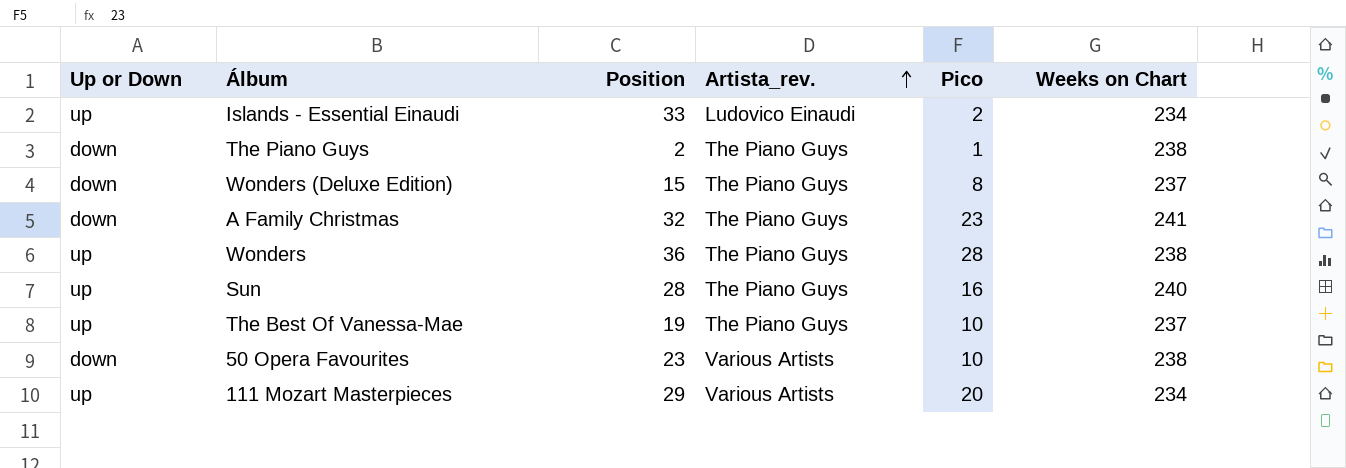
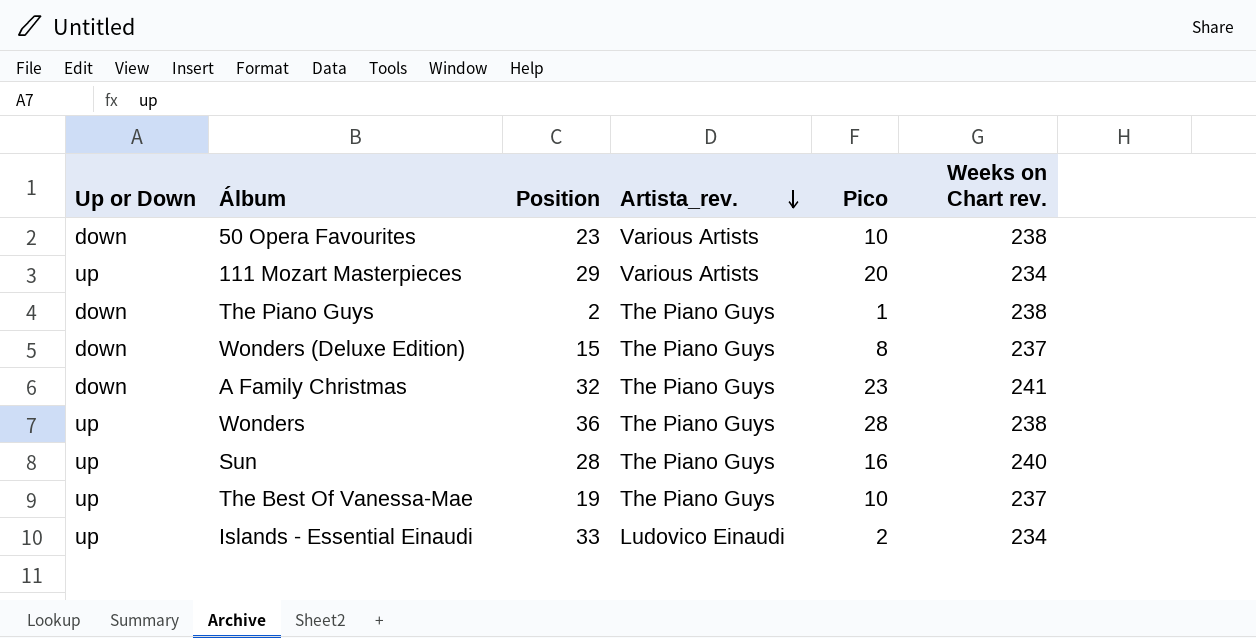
row order: Artista_rev. ascending -> Artista_rev. descending
column name: Weeks on Chart -> Weeks on Chart rev.

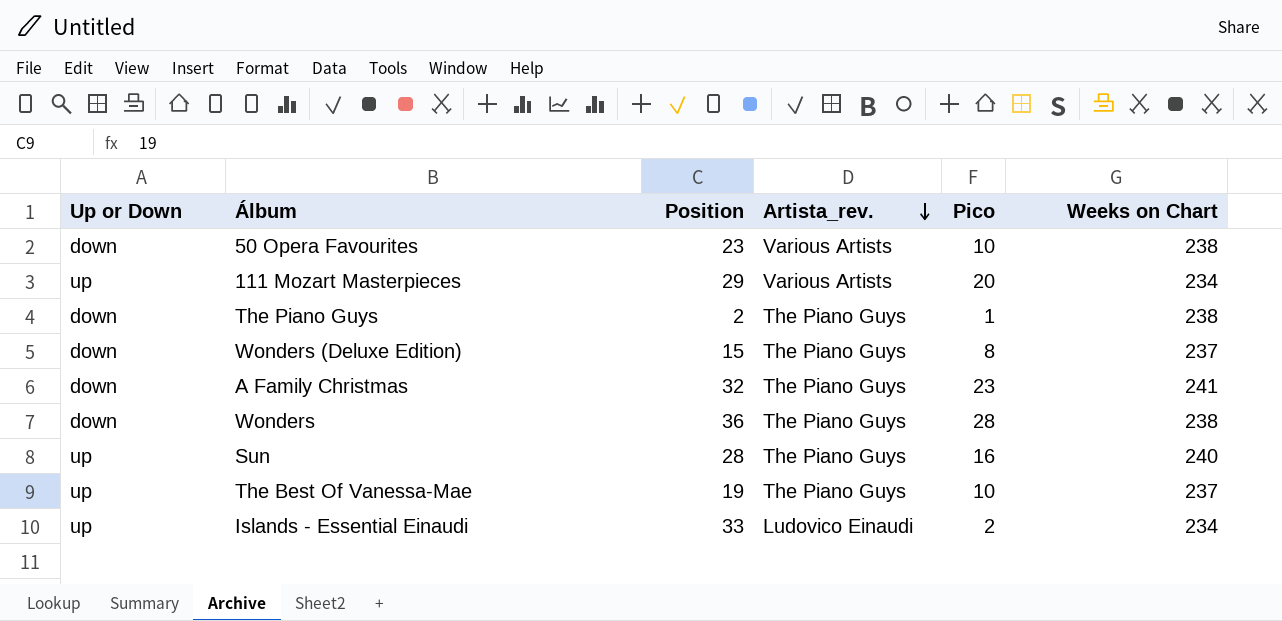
column name: Weeks on Chart rev. -> Weeks on Chart
Wonders | Up or Down: up -> down

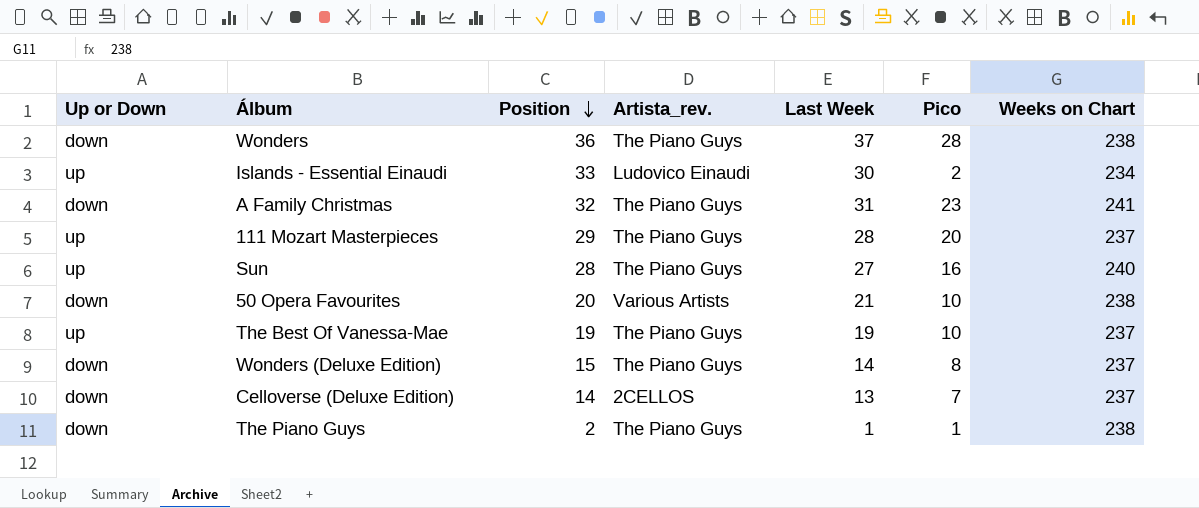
row order: Artista_rev. descending -> Position descending
column Last Week | position: none -> 5
111 Mozart Masterpieces | Artista_rev.: Various Artists -> The Piano Guys
111 Mozart Masterpieces | Weeks on Chart: 234 -> 237
50 Opera Favourites | Position: 23 -> 20
row Celloverse (Deluxe Edition): none -> down | 14 | 2CELLOS | 13 | 7 | 237

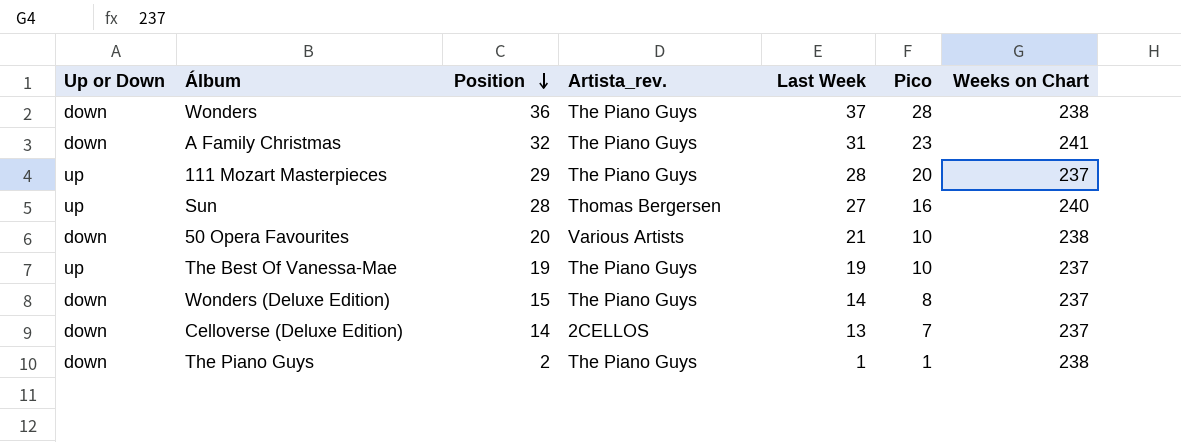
row Islands - Essential Einaudi: up | 33 | Ludovico Einaudi | 30 | 2 | 234 -> none
Sun | Artista_rev.: The Piano Guys -> Thomas Bergersen

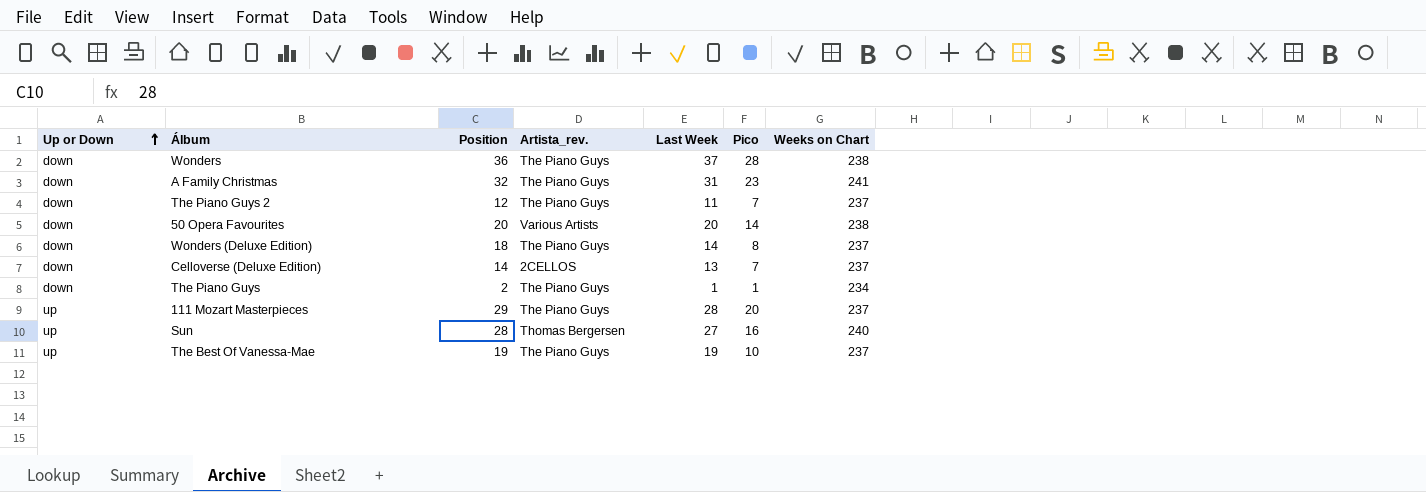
row order: Position descending -> Up or Down ascending
row The Piano Guys 2: none -> down | 12 | The Piano Guys | 11 | 7 | 237
50 Opera Favourites | Last Week: 21 -> 20
50 Opera Favourites | Pico: 10 -> 14
Wonders (Deluxe Edition) | Position: 15 -> 18
The Piano Guys | Weeks on Chart: 238 -> 234

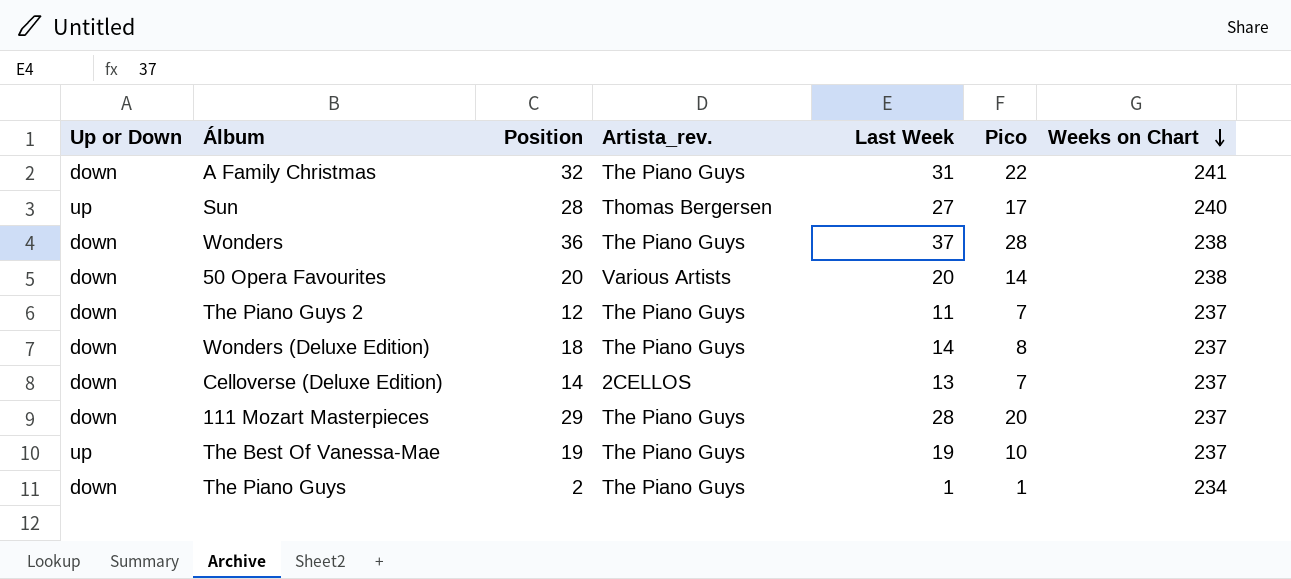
row order: Up or Down ascending -> Weeks on Chart descending
A Family Christmas | Pico: 23 -> 22
Sun | Pico: 16 -> 17
111 Mozart Masterpieces | Up or Down: up -> down

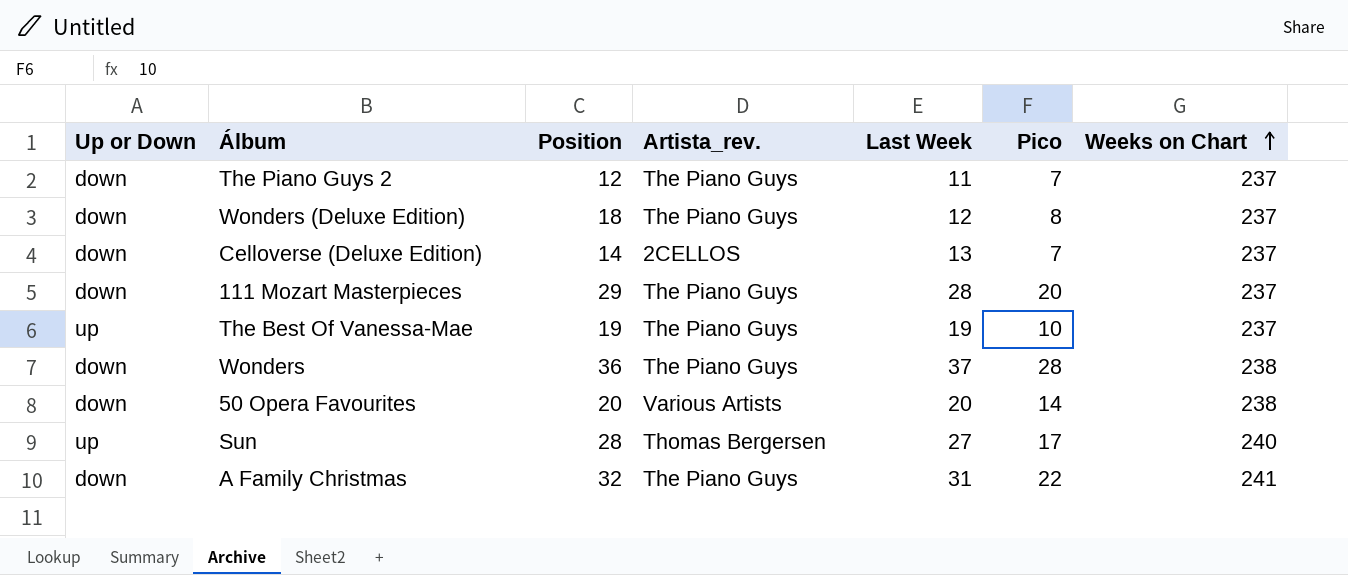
row order: Weeks on Chart descending -> Weeks on Chart ascending
row The Piano Guys: down | 2 | The Piano Guys | 1 | 1 | 234 -> none
Wonders (Deluxe Edition) | Last Week: 14 -> 12

